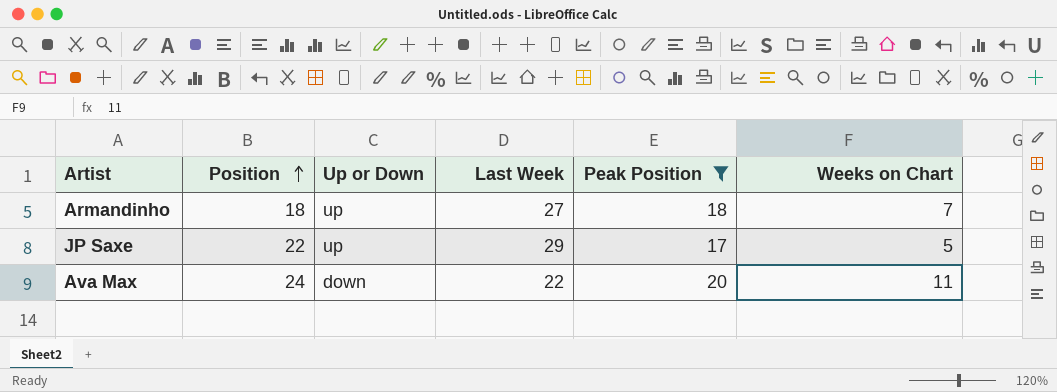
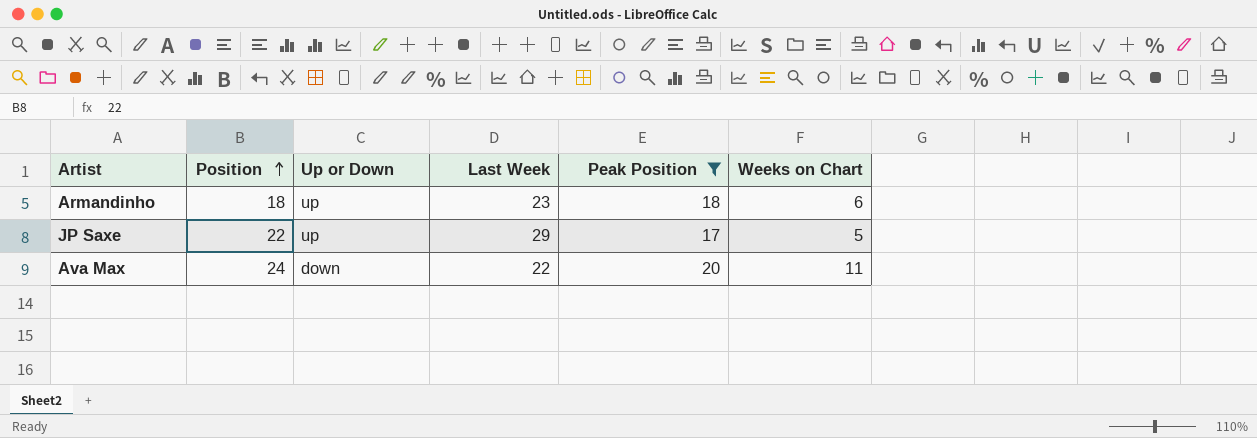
Armandinho | Last Week: 27 -> 23
Armandinho | Weeks on Chart: 7 -> 6

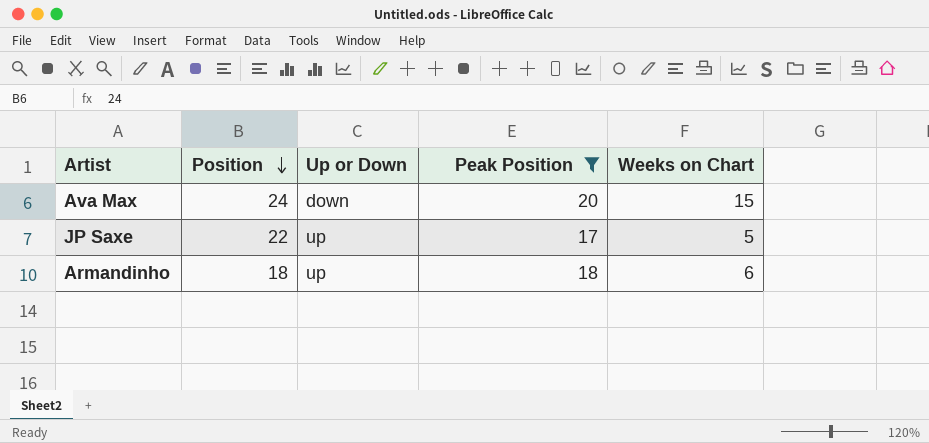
row order: Position ascending -> Position descending
column Last Week | position: 4 -> none
Ava Max | Weeks on Chart: 11 -> 15

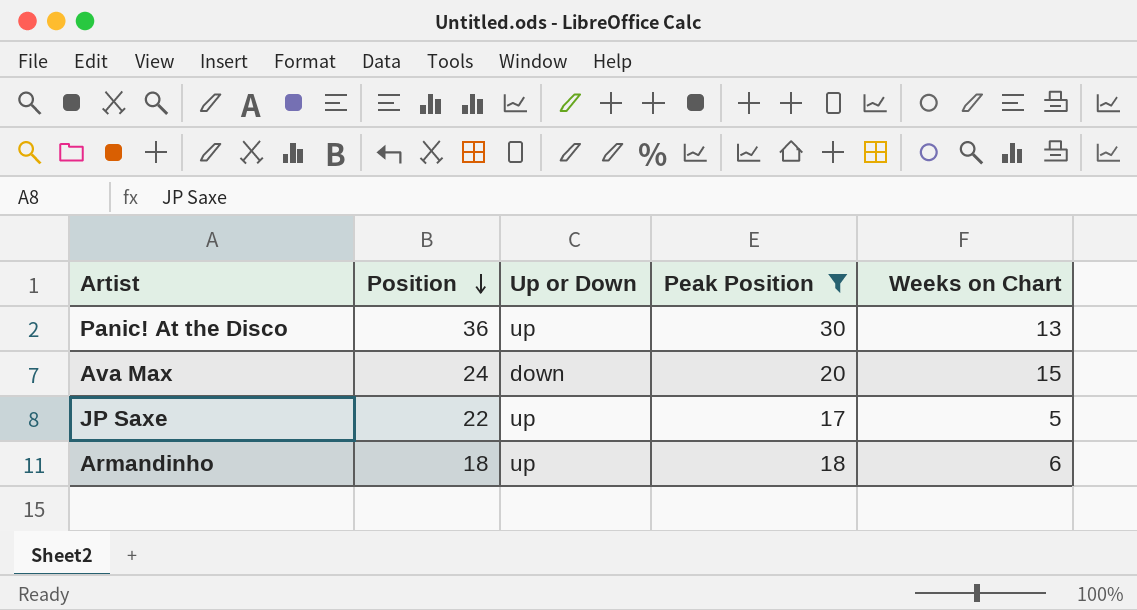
row Panic! At the Disco: none -> 36 | up | 30 | 13

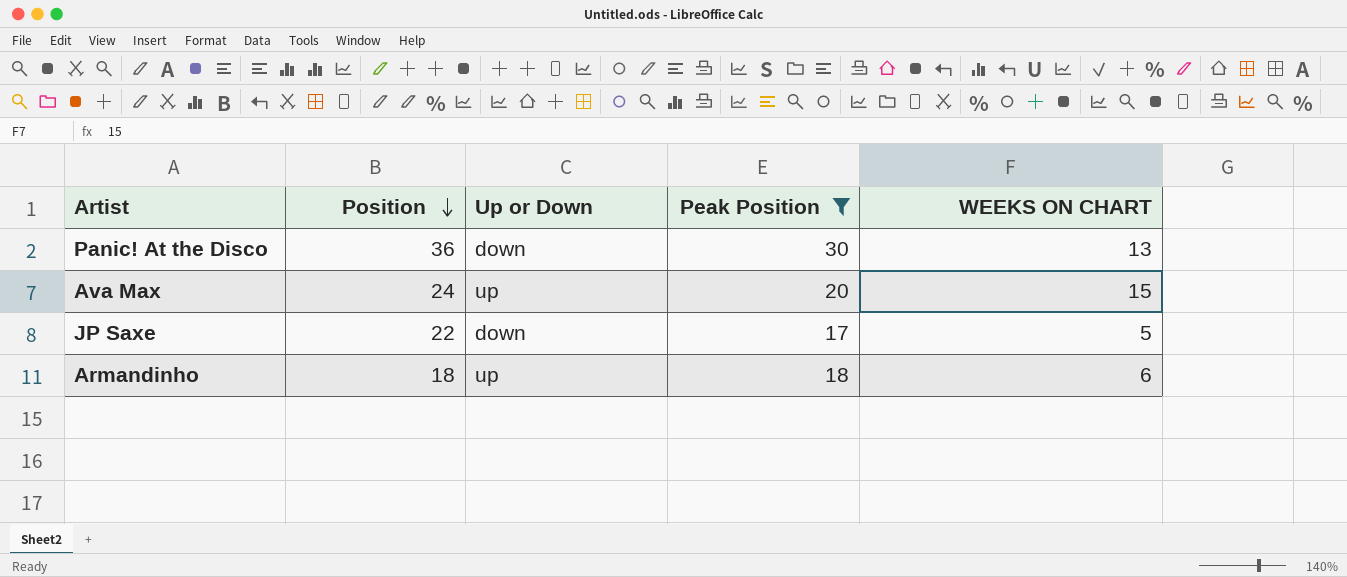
column name: Weeks on Chart -> WEEKS ON CHART
Panic! At the Disco | Up or Down: up -> down
Ava Max | Up or Down: down -> up
JP Saxe | Up or Down: up -> down

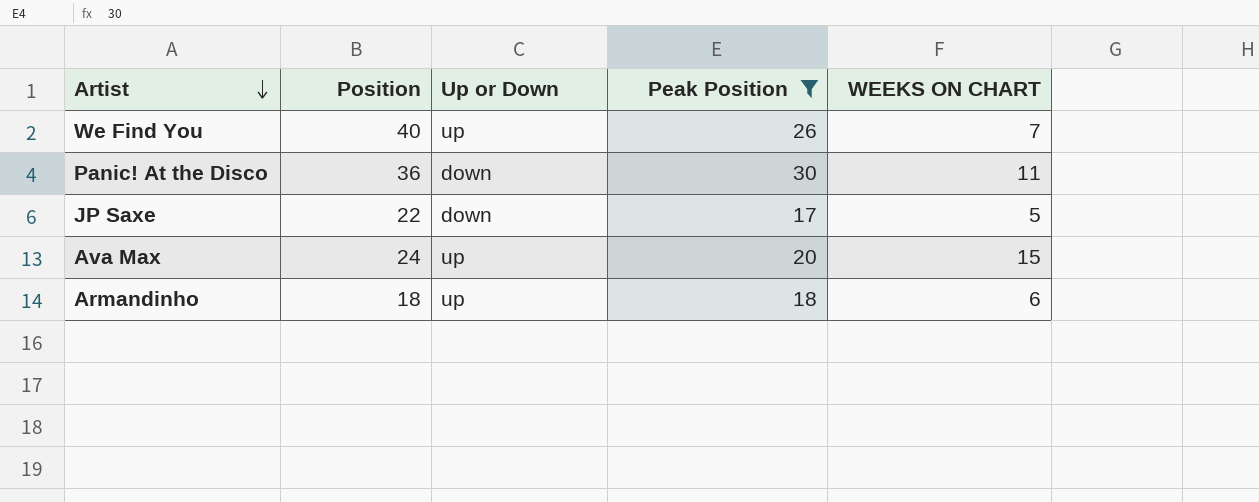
row order: Position descending -> Artist descending
row We Find You: none -> 40 | up | 26 | 7
Panic! At the Disco | WEEKS ON CHART: 13 -> 11

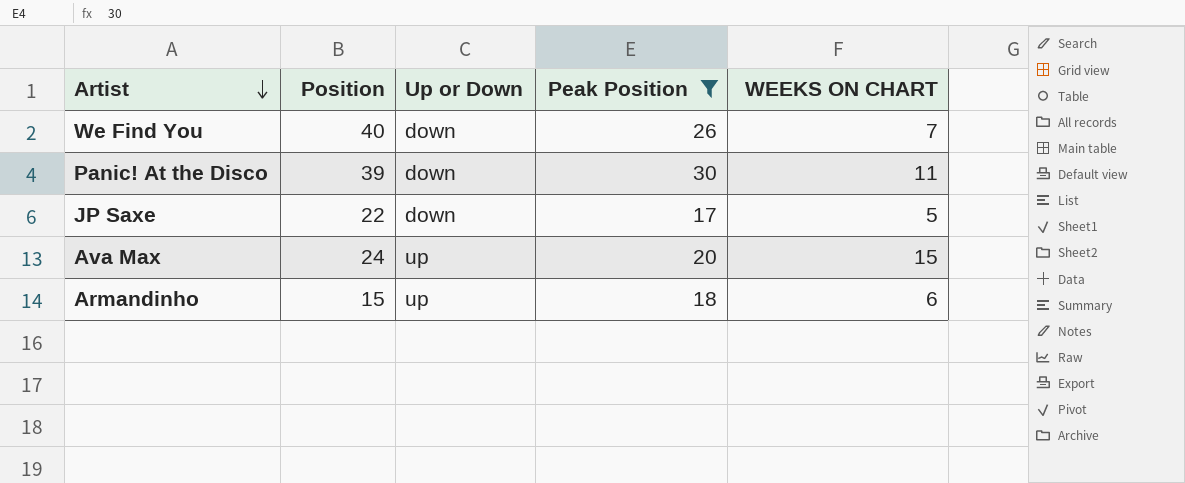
We Find You | Up or Down: up -> down
Panic! At the Disco | Position: 36 -> 39
Armandinho | Position: 18 -> 15

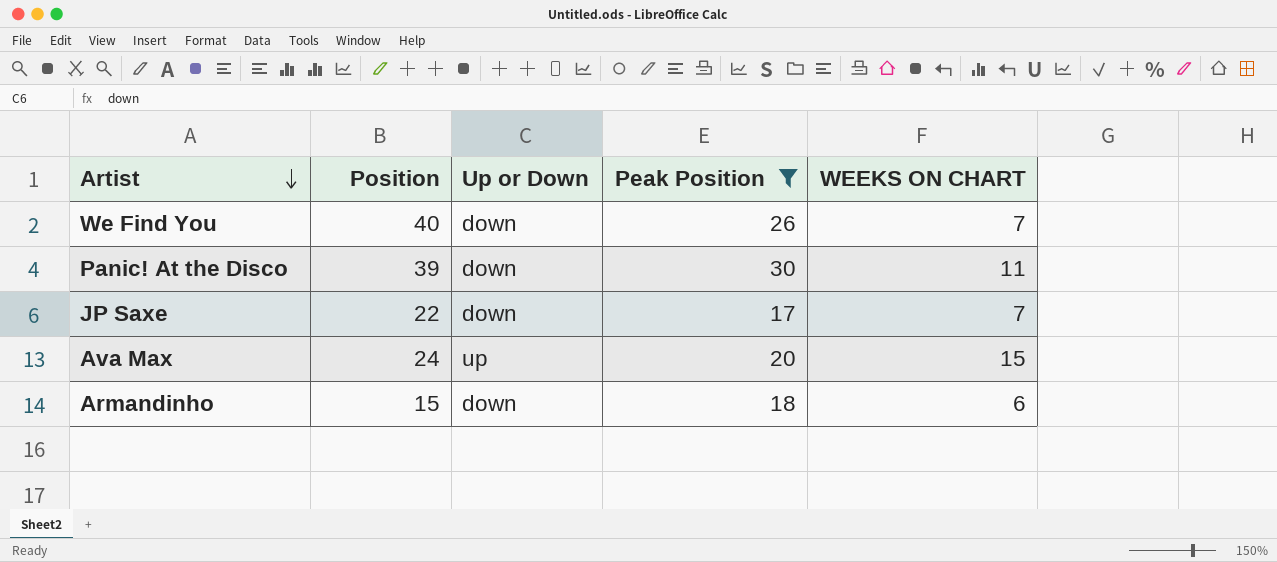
JP Saxe | WEEKS ON CHART: 5 -> 7
Armandinho | Up or Down: up -> down

